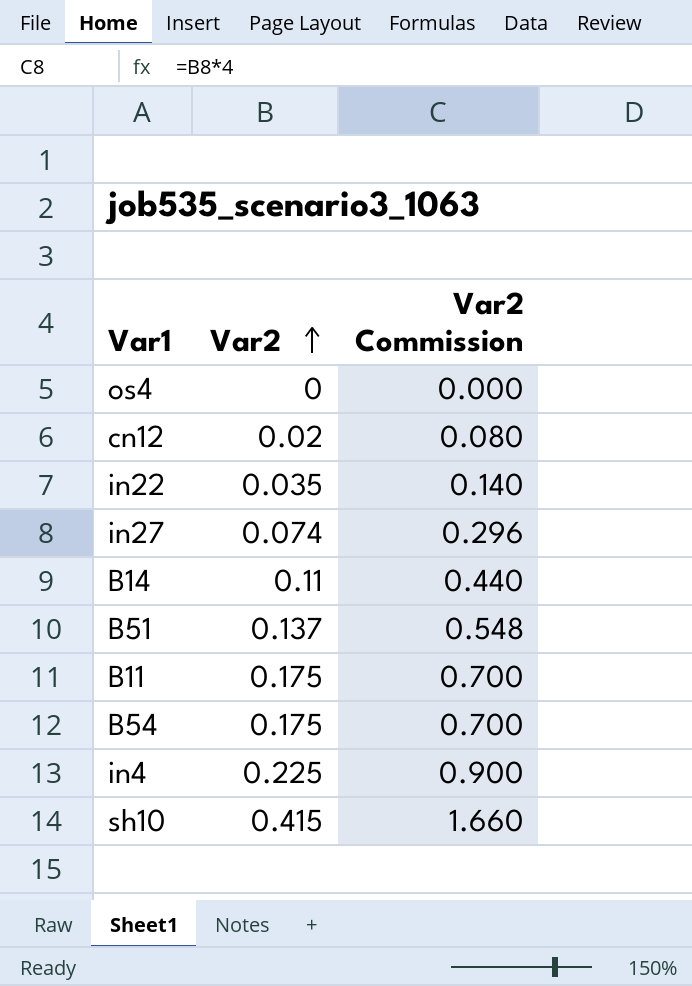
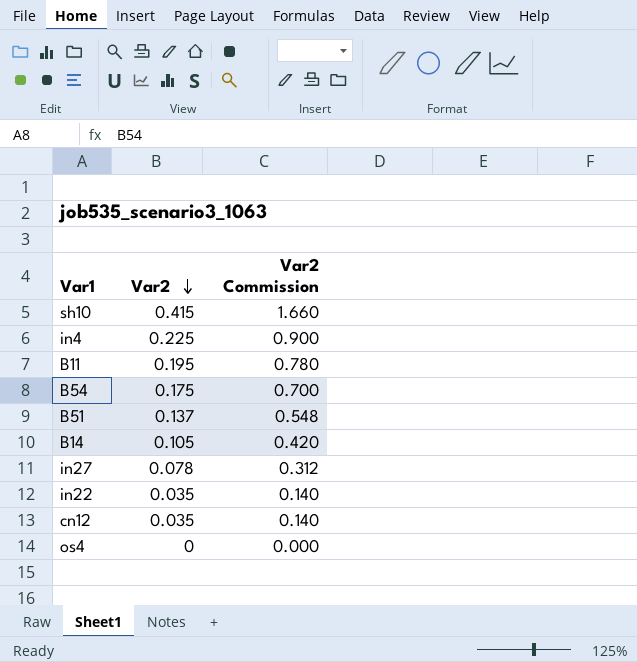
row order: Var2 ascending -> Var2 descending
B11 | Var2: 0.175 -> 0.195
B11 | Var2 Commission: 0.700 -> 0.780
B14 | Var2: 0.11 -> 0.105
B14 | Var2 Commission: 0.440 -> 0.420
in27 | Var2: 0.074 -> 0.078
in27 | Var2 Commission: 0.296 -> 0.312
cn12 | Var2: 0.02 -> 0.035
cn12 | Var2 Commission: 0.080 -> 0.140

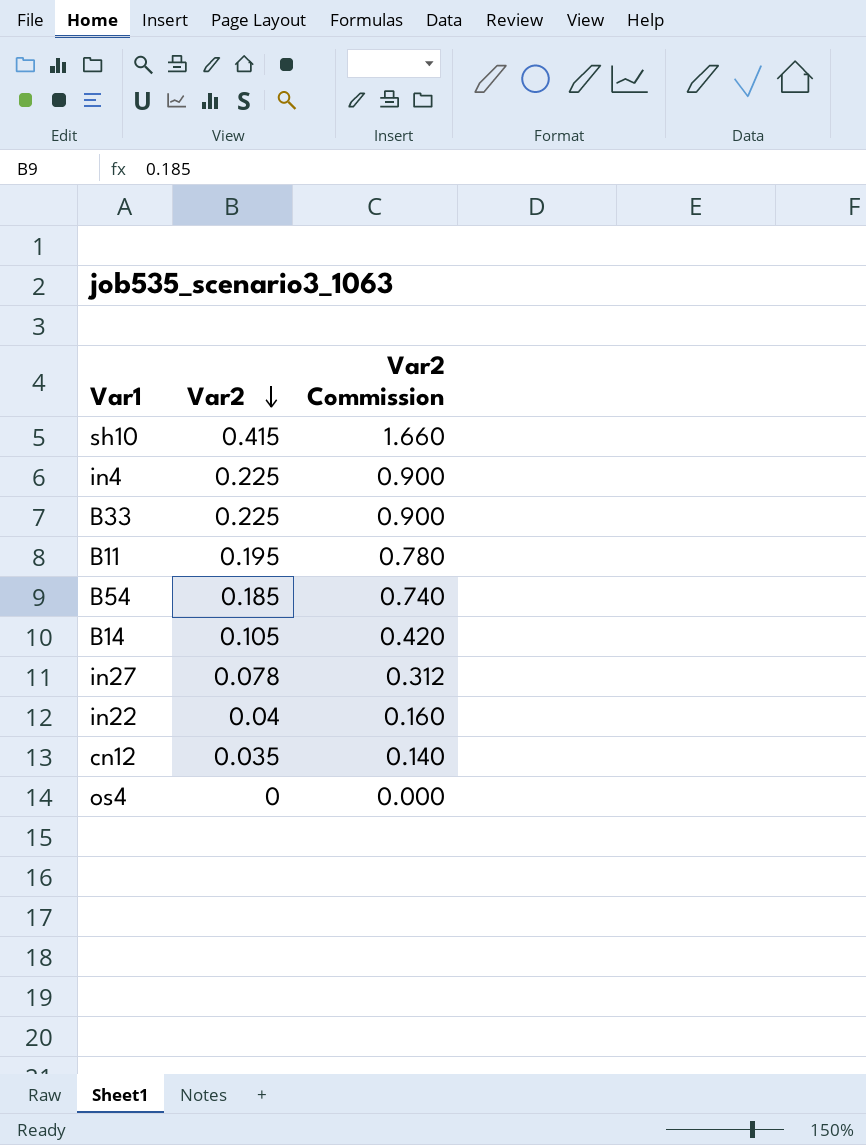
row B51: 0.137 | 0.548 -> none
row B33: none -> 0.225 | 0.900
B54 | Var2: 0.175 -> 0.185
B54 | Var2 Commission: 0.700 -> 0.740
in22 | Var2: 0.035 -> 0.04
in22 | Var2 Commission: 0.140 -> 0.160

